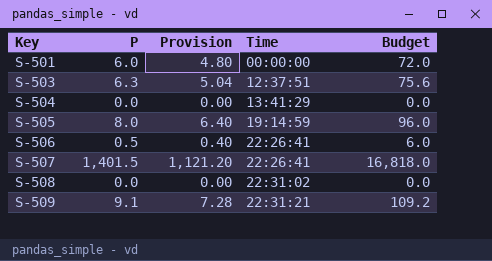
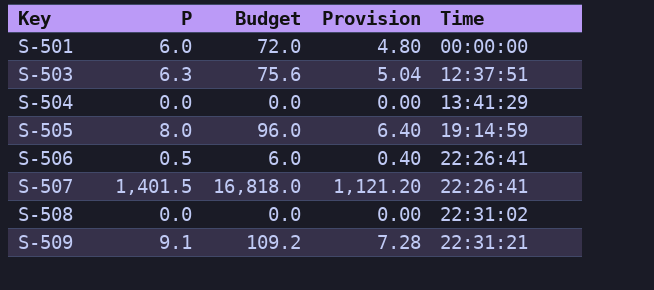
column Budget | position: 5 -> 3

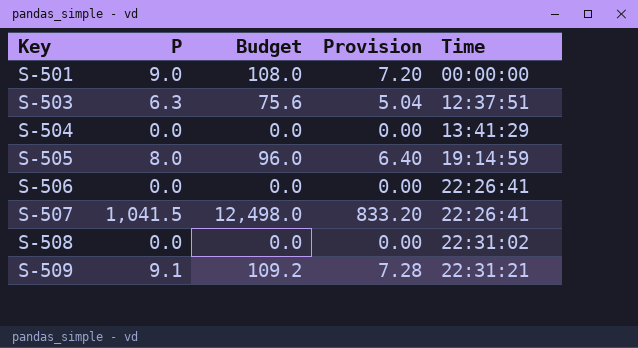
S-501 | P: 6.0 -> 9.0
S-501 | Budget: 72.0 -> 108.0
S-501 | Provision: 4.80 -> 7.20
S-506 | P: 0.5 -> 0.0
S-506 | Budget: 6.0 -> 0.0
S-506 | Provision: 0.40 -> 0.00
S-507 | P: 1,401.5 -> 1,041.5
S-507 | Budget: 16,818.0 -> 12,498.0
S-507 | Provision: 1,121.20 -> 833.20

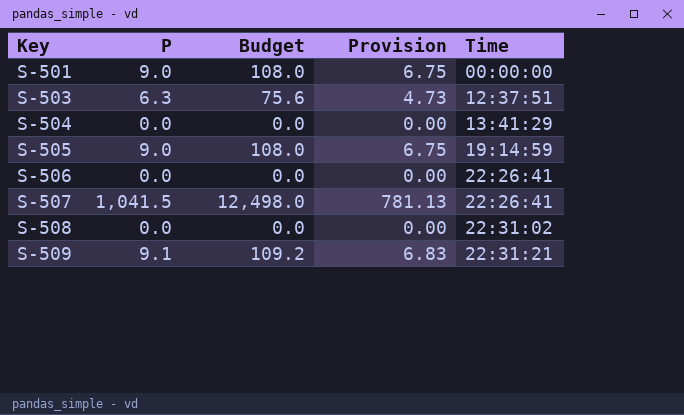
column Provision | formula: [P] * 0.8 -> [P] * 0.75
S-505 | P: 8.0 -> 9.0
S-505 | Budget: 96.0 -> 108.0

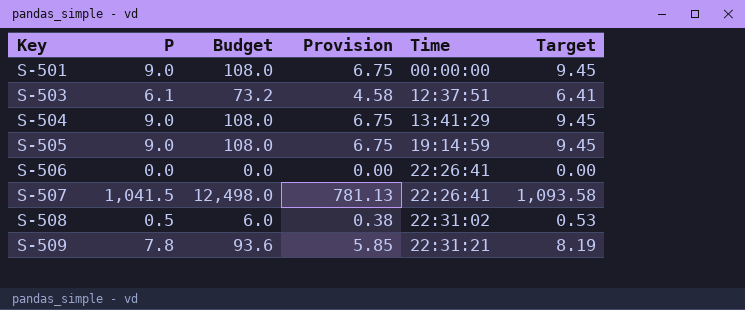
column Target | formula: none -> [P] * 1.05
S-503 | P: 6.3 -> 6.1
S-503 | Budget: 75.6 -> 73.2
S-503 | Provision: 4.73 -> 4.58
S-504 | P: 0.0 -> 9.0
S-504 | Budget: 0.0 -> 108.0
S-504 | Provision: 0.00 -> 6.75
S-508 | P: 0.0 -> 0.5
S-508 | Budget: 0.0 -> 6.0
S-508 | Provision: 0.00 -> 0.38
S-509 | P: 9.1 -> 7.8
S-509 | Budget: 109.2 -> 93.6
S-509 | Provision: 6.83 -> 5.85

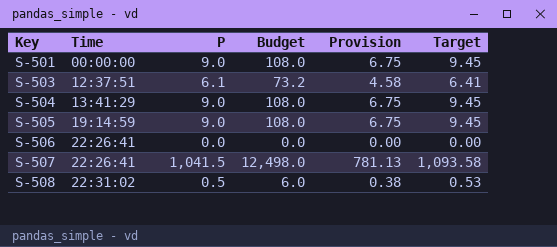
column Time | position: 5 -> 2
row S-509: 7.8 | 93.6 | 5.85 | 22:31:21 | 8.19 -> none

